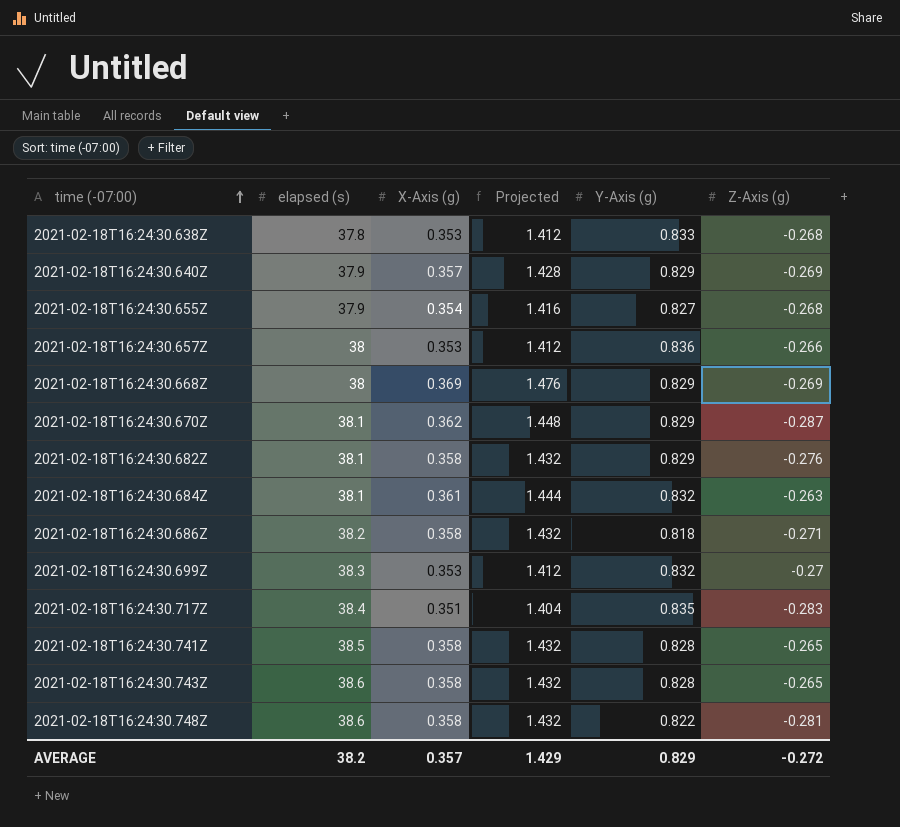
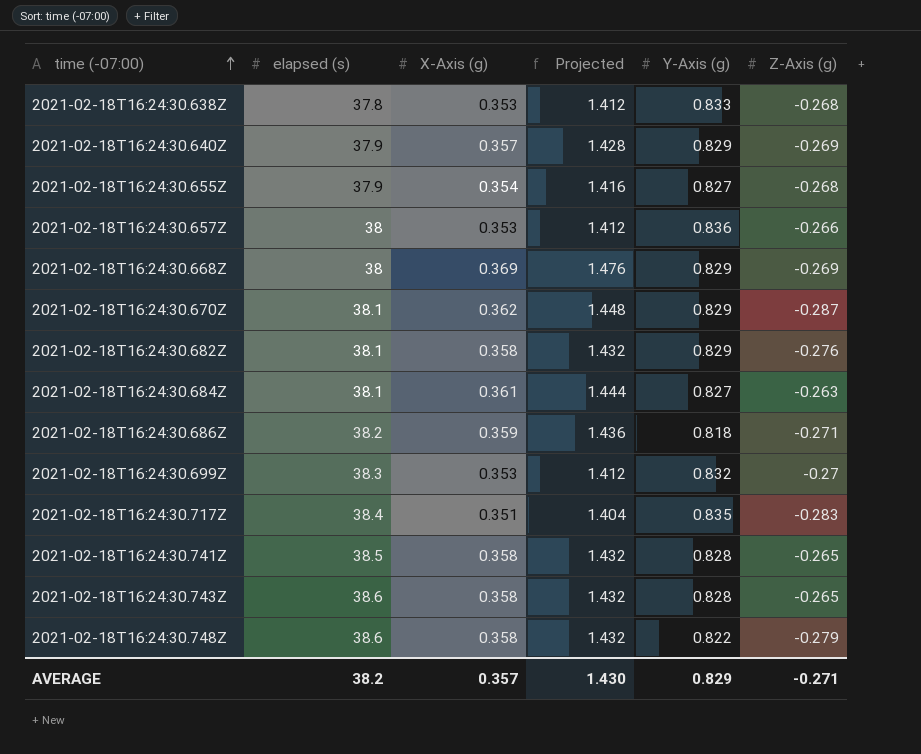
2021-02-18T16:24:30.684Z | Y-Axis (g): 0.832 -> 0.827
2021-02-18T16:24:30.686Z | X-Axis (g): 0.358 -> 0.359
2021-02-18T16:24:30.686Z | Projected: 1.432 -> 1.436
2021-02-18T16:24:30.748Z | Z-Axis (g): -0.281 -> -0.279
AVERAGE | Projected: 1.429 -> 1.430
AVERAGE | Z-Axis (g): -0.272 -> -0.271

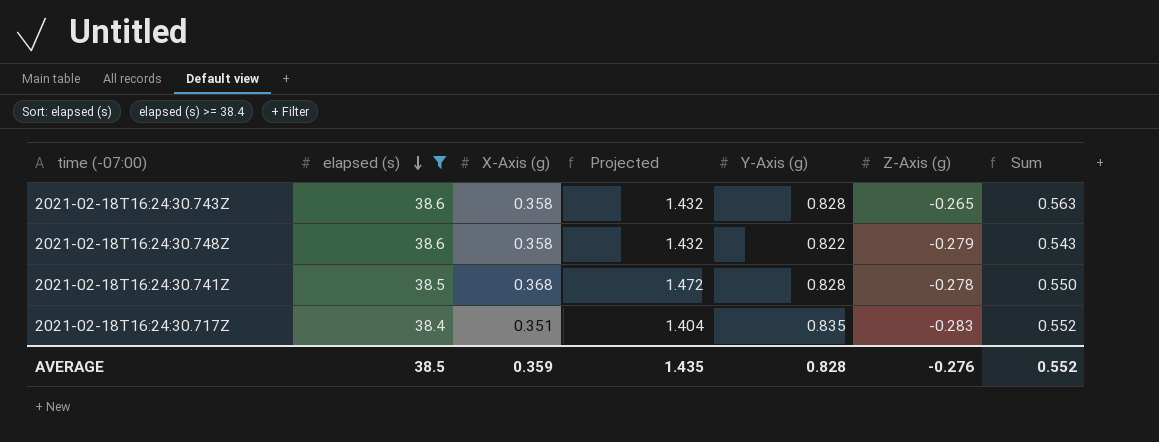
filter: none -> elapsed (s) >= 38.4
row order: time (-07:00) ascending -> elapsed (s) descending
column Sum | formula: none -> [Y-Axis (g)] + [Z-Axis (g)]
2021-02-18T16:24:30.741Z | X-Axis (g): 0.358 -> 0.368
2021-02-18T16:24:30.741Z | Projected: 1.432 -> 1.472
2021-02-18T16:24:30.741Z | Z-Axis (g): -0.265 -> -0.278
AVERAGE | elapsed (s): 38.2 -> 38.5
AVERAGE | X-Axis (g): 0.357 -> 0.359
AVERAGE | Projected: 1.430 -> 1.435
AVERAGE | Y-Axis (g): 0.829 -> 0.828
AVERAGE | Z-Axis (g): -0.271 -> -0.276

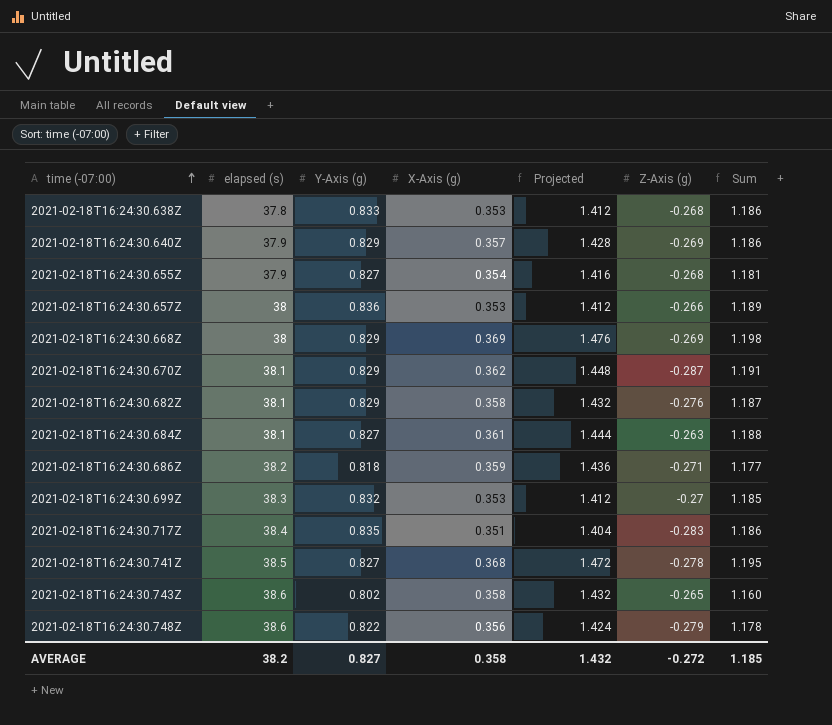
filter: elapsed (s) >= 38.4 -> none
row order: elapsed (s) descending -> time (-07:00) ascending
column Y-Axis (g) | position: 5 -> 3
column Sum | formula: [Y-Axis (g)] + [Z-Axis (g)] -> [Y-Axis (g)] + [X-Axis (g)]
2021-02-18T16:24:30.741Z | Y-Axis (g): 0.828 -> 0.827
2021-02-18T16:24:30.743Z | Y-Axis (g): 0.828 -> 0.802
2021-02-18T16:24:30.748Z | X-Axis (g): 0.358 -> 0.356
2021-02-18T16:24:30.748Z | Projected: 1.432 -> 1.424
AVERAGE | elapsed (s): 38.5 -> 38.2
AVERAGE | Y-Axis (g): 0.828 -> 0.827
AVERAGE | X-Axis (g): 0.359 -> 0.358
AVERAGE | Projected: 1.435 -> 1.432
AVERAGE | Z-Axis (g): -0.276 -> -0.272
AVERAGE | Sum: 0.552 -> 1.185

